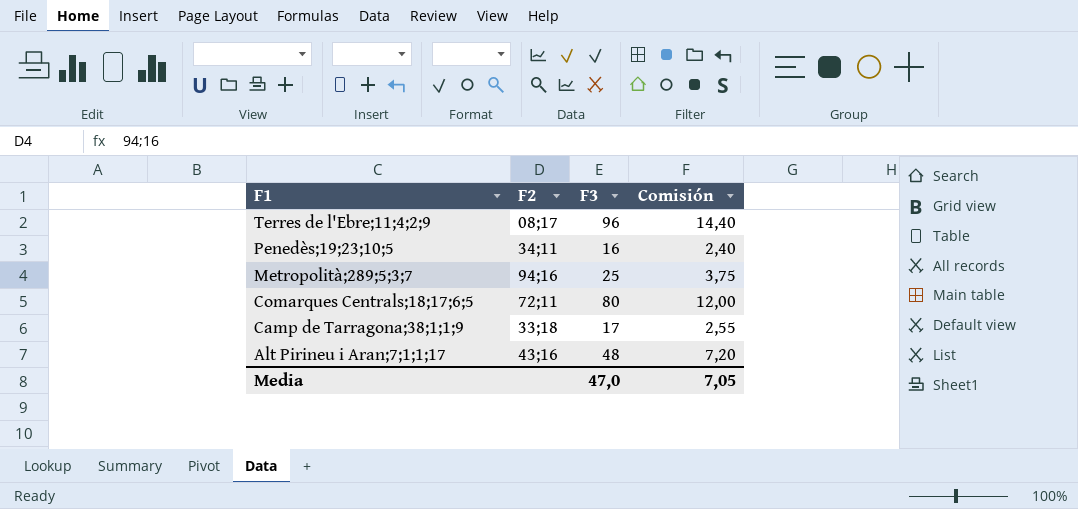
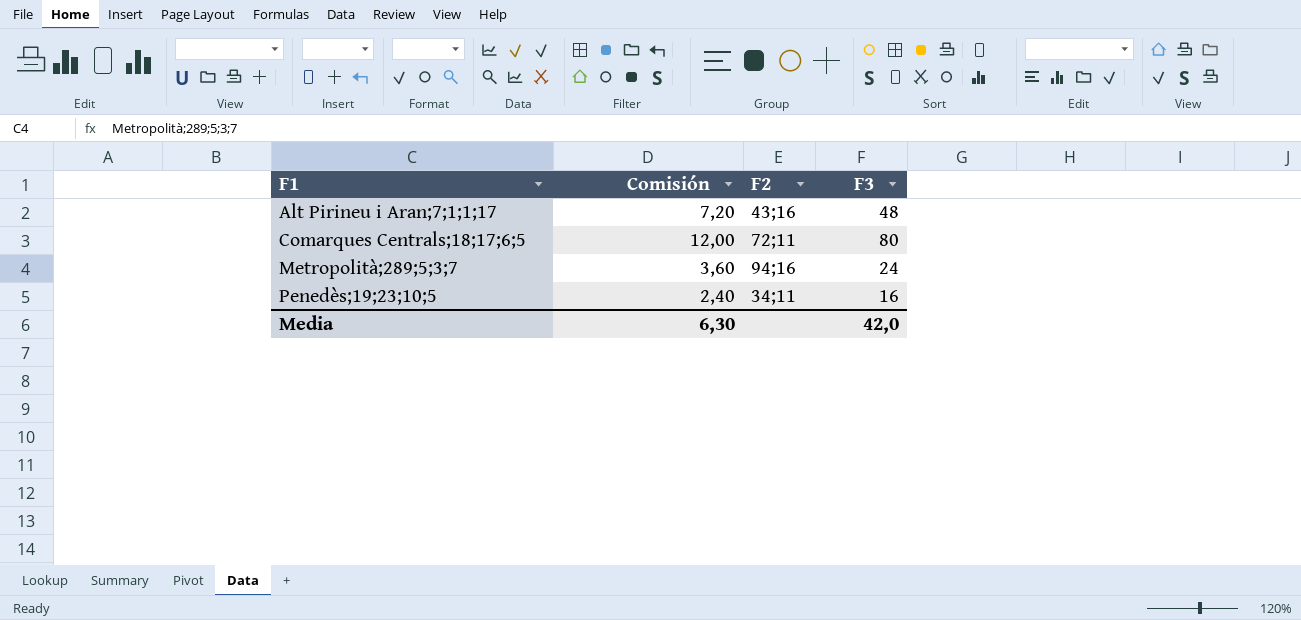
row order: F1 descending -> F1 ascending
column Comisión | position: 4 -> 2
row Terres de l'Ebre;11;4;2;9: 08;17 | 96 | 14,40 -> none
row Camp de Tarragona;38;1;1;9: 33;18 | 17 | 2,55 -> none
Metropolità;289;5;3;7 | Comisión: 3,75 -> 3,60
Metropolità;289;5;3;7 | F3: 25 -> 24
Media | Comisión: 7,05 -> 6,30
Media | F3: 47,0 -> 42,0

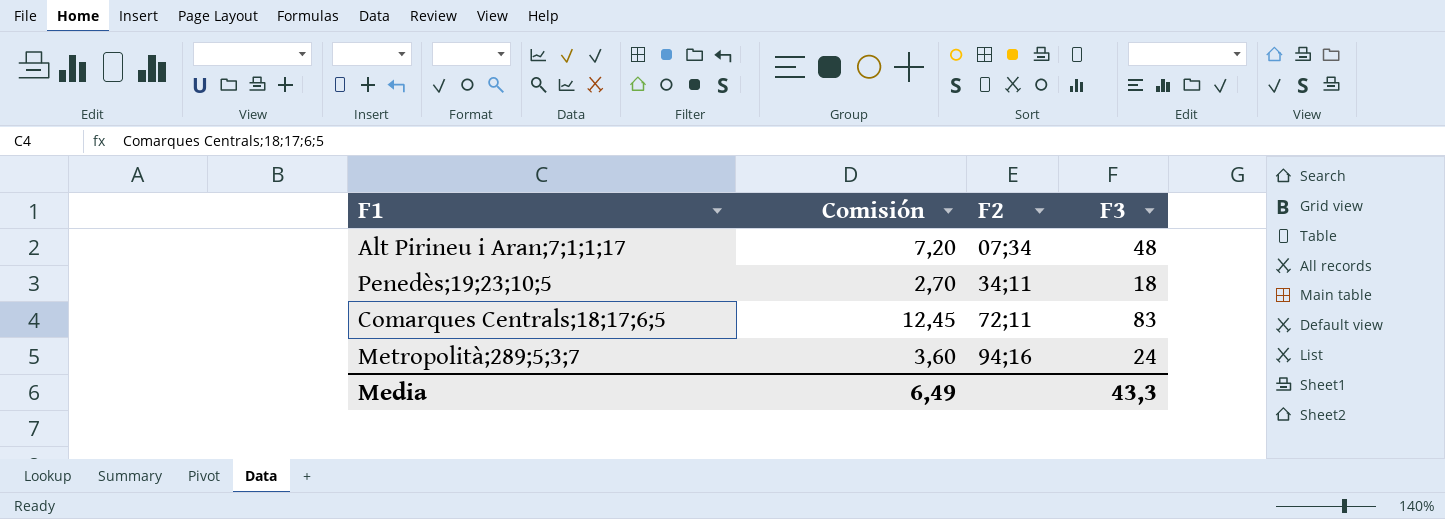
row order: F1 ascending -> F2 ascending
Alt Pirineu i Aran;7;1;1;17 | F2: 43;16 -> 07;34
Penedès;19;23;10;5 | Comisión: 2,40 -> 2,70
Penedès;19;23;10;5 | F3: 16 -> 18
Comarques Centrals;18;17;6;5 | Comisión: 12,00 -> 12,45
Comarques Centrals;18;17;6;5 | F3: 80 -> 83
Media | Comisión: 6,30 -> 6,49
Media | F3: 42,0 -> 43,3

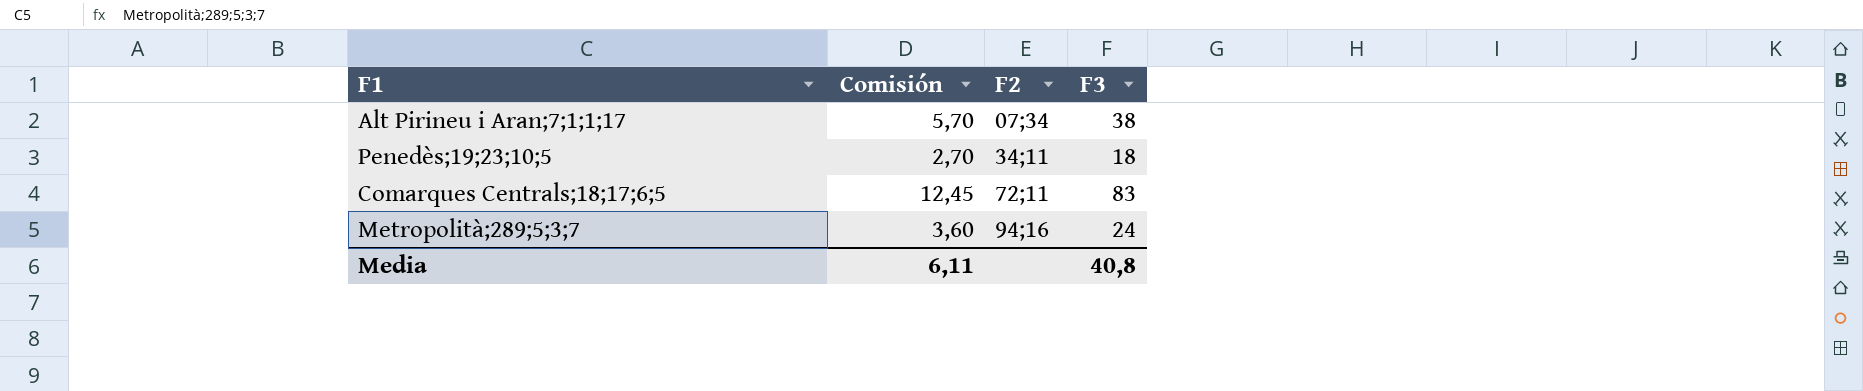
Alt Pirineu i Aran;7;1;1;17 | Comisión: 7,20 -> 5,70
Alt Pirineu i Aran;7;1;1;17 | F3: 48 -> 38
Media | Comisión: 6,49 -> 6,11
Media | F3: 43,3 -> 40,8

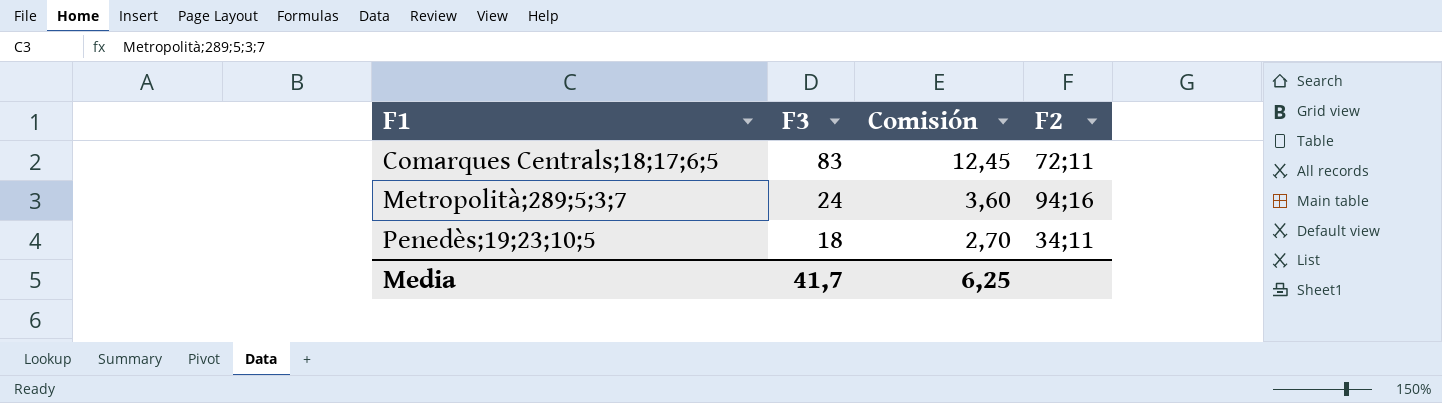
row order: F2 ascending -> F1 ascending
column F3 | position: 4 -> 2
row Alt Pirineu i Aran;7;1;1;17: 5,70 | 07;34 | 38 -> none
Media | F3: 40,8 -> 41,7
Media | Comisión: 6,11 -> 6,25

